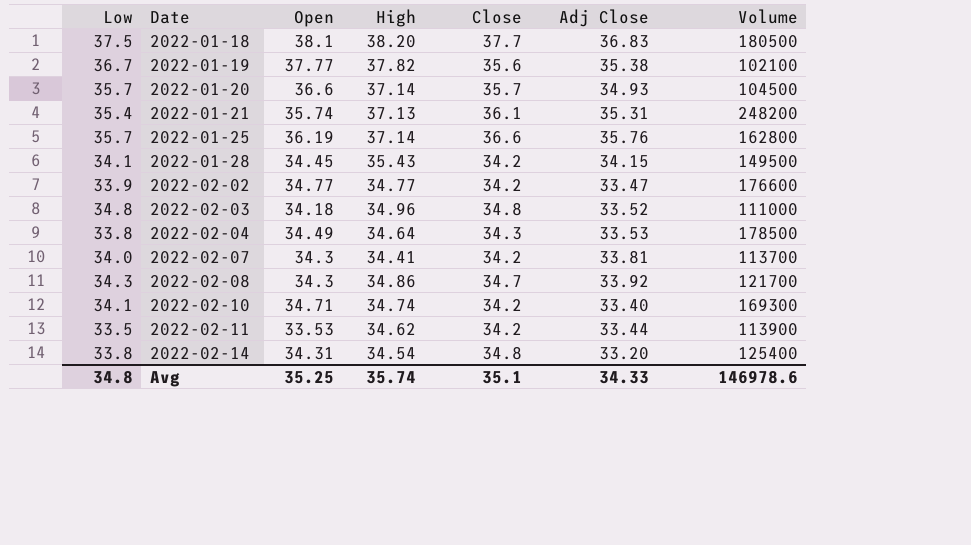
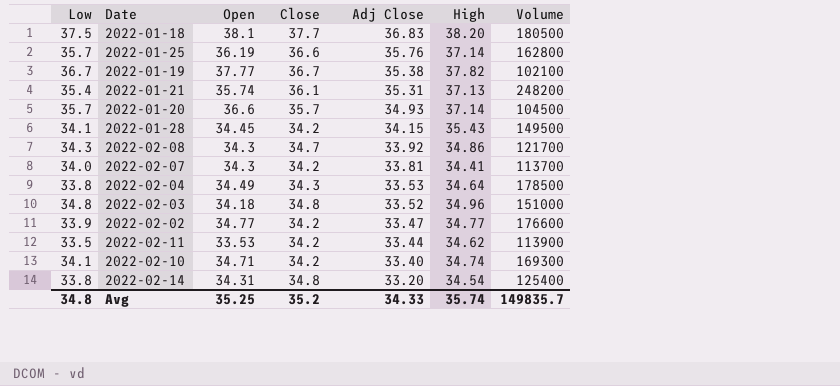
row order: Date ascending -> Adj Close descending
column High | position: 4 -> 6
2022-01-19 | Close: 35.6 -> 36.7
2022-02-03 | Volume: 111000 -> 151000
Avg | Close: 35.1 -> 35.2
Avg | Volume: 146978.6 -> 149835.7

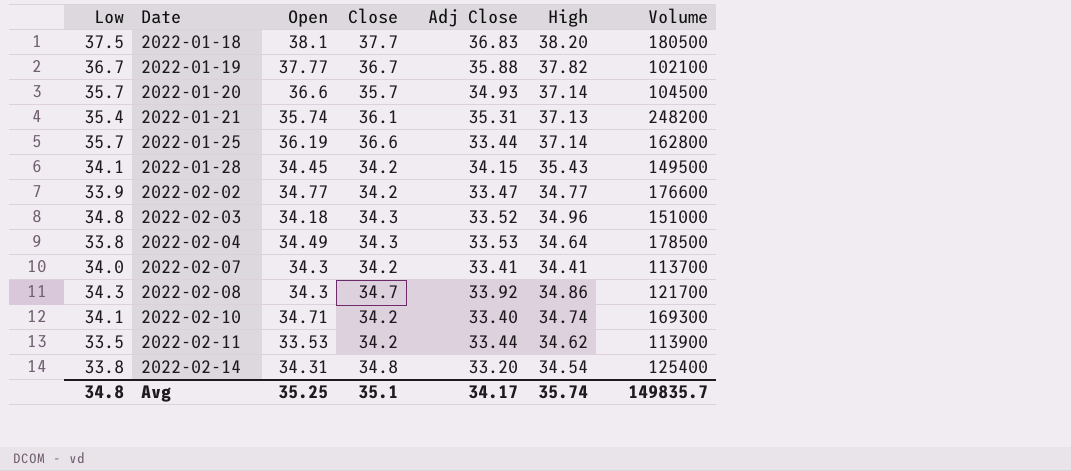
row order: Adj Close descending -> Date ascending
2022-01-19 | Adj Close: 35.38 -> 35.88
2022-01-25 | Adj Close: 35.76 -> 33.44
2022-02-03 | Close: 34.8 -> 34.3
2022-02-07 | Adj Close: 33.81 -> 33.41
Avg | Close: 35.2 -> 35.1
Avg | Adj Close: 34.33 -> 34.17

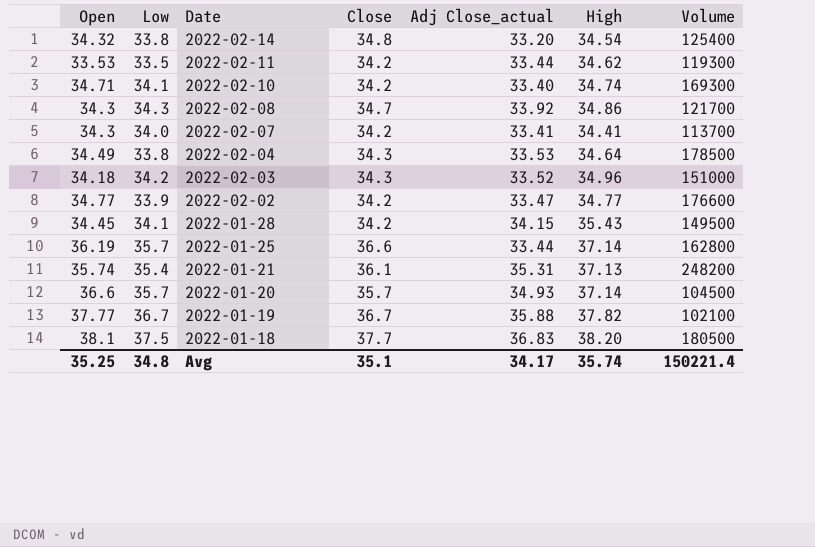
row order: Date ascending -> Date descending
column Open | position: 3 -> 1
column name: Adj Close -> Adj Close_actual
2022-02-14 | Open: 34.31 -> 34.32
2022-02-11 | Volume: 113900 -> 119300
2022-02-03 | Low: 34.8 -> 34.2
Avg | Volume: 149835.7 -> 150221.4

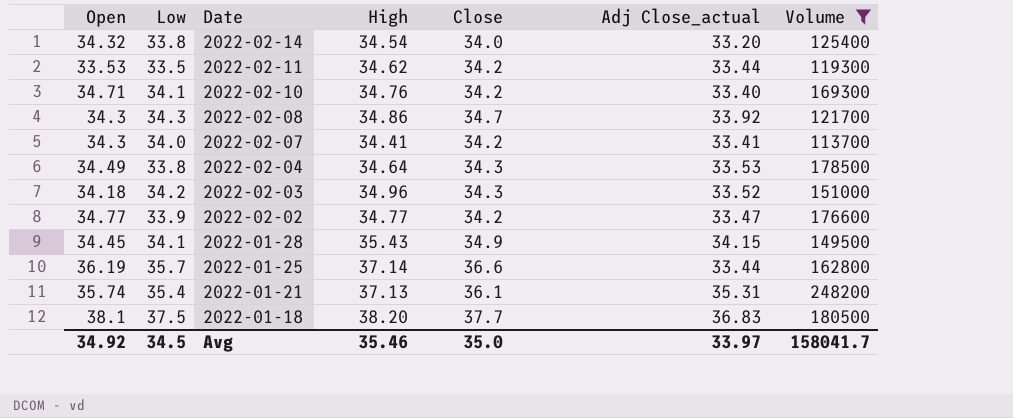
filter: none -> Volume >= 113700
column High | position: 6 -> 4
2022-02-14 | Close: 34.8 -> 34.0
2022-02-10 | High: 34.74 -> 34.76
2022-01-28 | Close: 34.2 -> 34.9
Avg | Open: 35.25 -> 34.92
Avg | Low: 34.8 -> 34.5
Avg | High: 35.74 -> 35.46
Avg | Close: 35.1 -> 35.0
Avg | Adj Close_actual: 34.17 -> 33.97
Avg | Volume: 150221.4 -> 158041.7

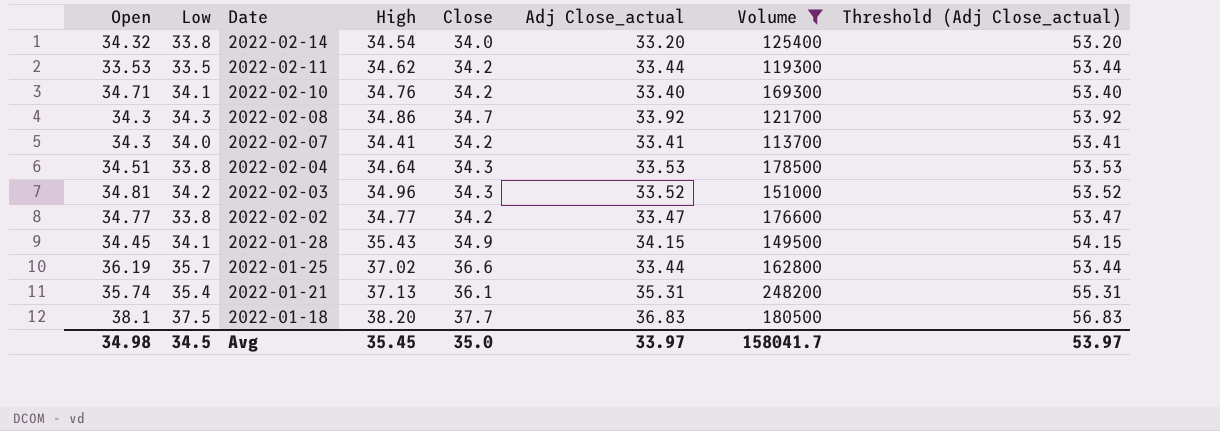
column Threshold (Adj Close_actual) | formula: none -> [Adj Close_actual] + 20
2022-02-04 | Open: 34.49 -> 34.51
2022-02-03 | Open: 34.18 -> 34.81
2022-02-02 | Low: 33.9 -> 33.8
2022-01-25 | High: 37.14 -> 37.02
Avg | Open: 34.92 -> 34.98
Avg | High: 35.46 -> 35.45

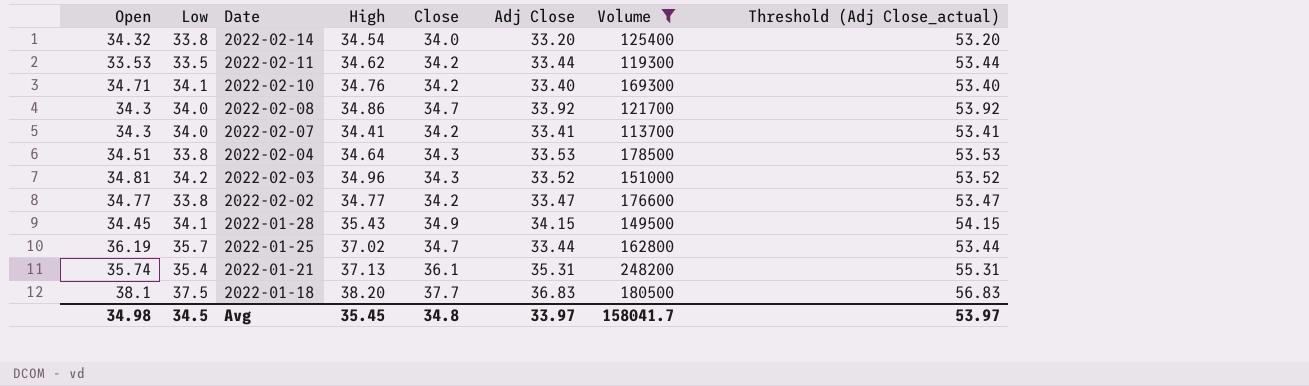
column name: Adj Close_actual -> Adj Close
2022-02-08 | Low: 34.3 -> 34.0
2022-01-25 | Close: 36.6 -> 34.7
Avg | Close: 35.0 -> 34.8

